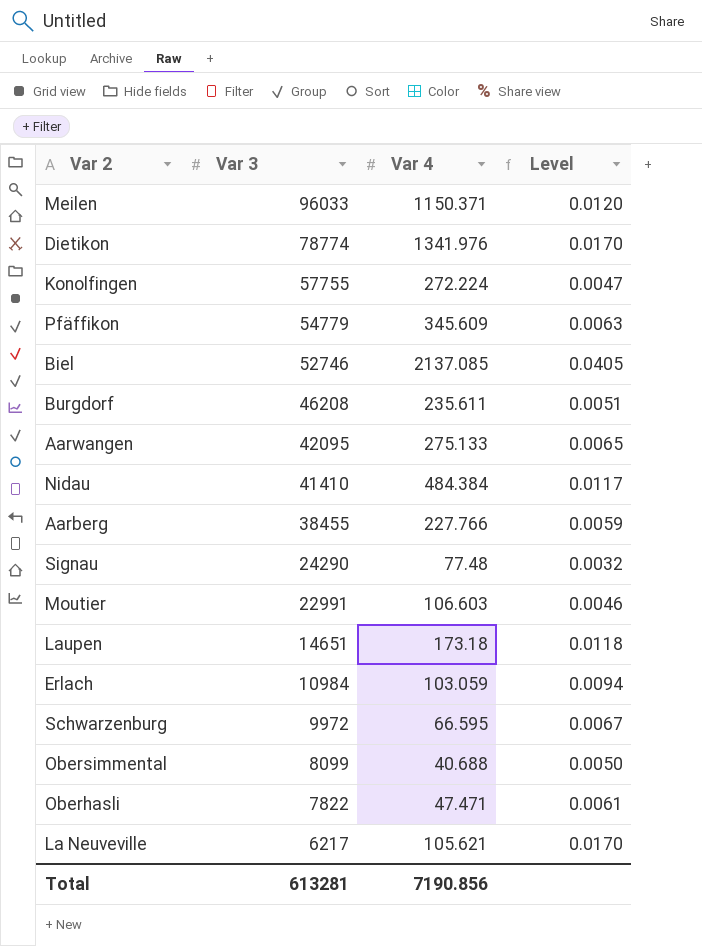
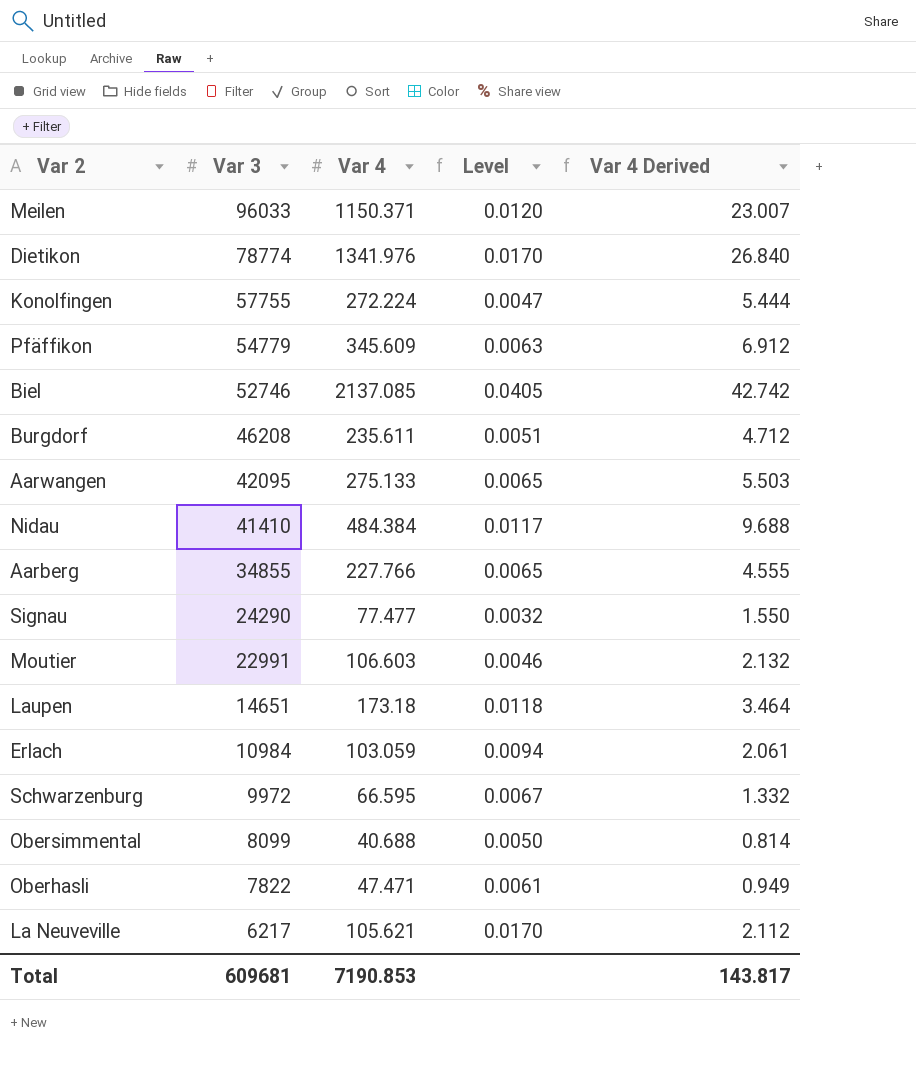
column Var 4 Derived | formula: none -> [Var 4] * 0.02
Aarberg | Var 3: 38455 -> 34855
Aarberg | Level: 0.0059 -> 0.0065
Signau | Var 4: 77.48 -> 77.477
Total | Var 3: 613281 -> 609681
Total | Var 4: 7190.856 -> 7190.853

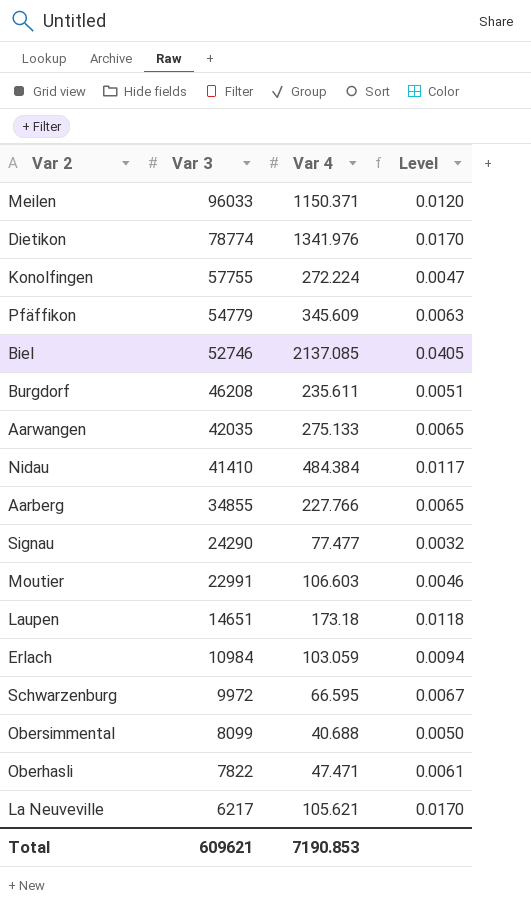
column Var 4 Derived | formula: [Var 4] * 0.02 -> none
Aarwangen | Var 3: 42095 -> 42035
Total | Var 3: 609681 -> 609621

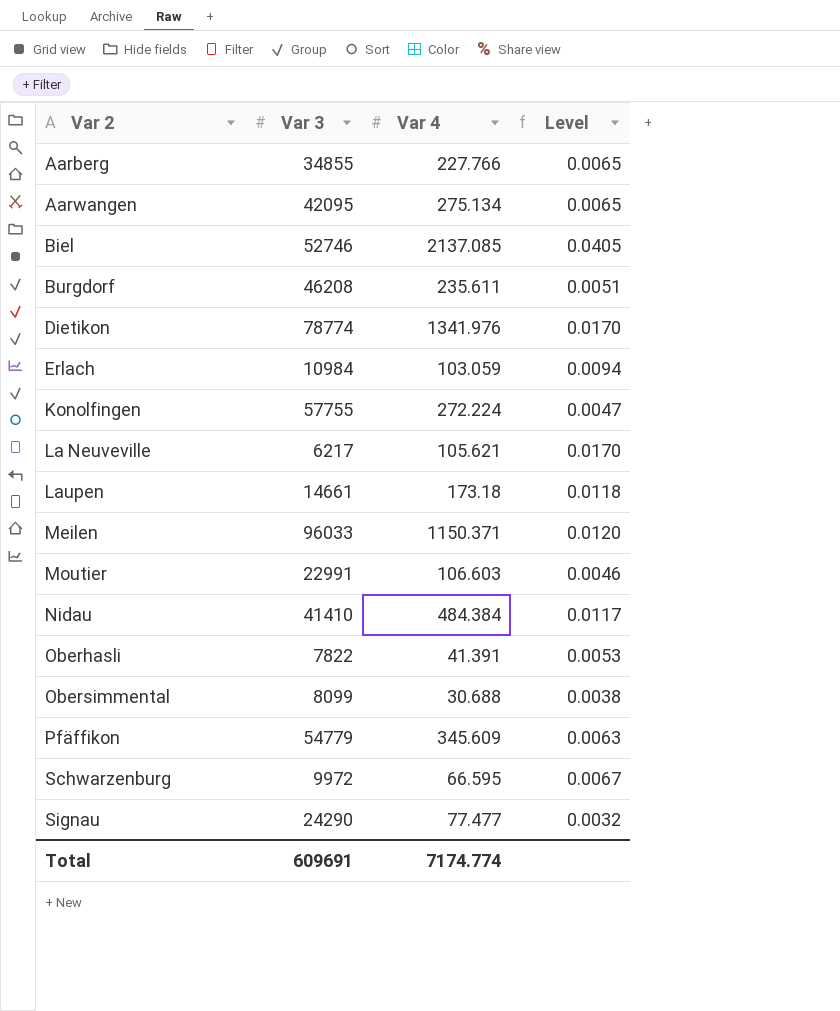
row order: Var 3 descending -> Var 2 ascending
Aarwangen | Var 3: 42035 -> 42095
Aarwangen | Var 4: 275.133 -> 275.134
Laupen | Var 3: 14651 -> 14661
Oberhasli | Var 4: 47.471 -> 41.391
Oberhasli | Level: 0.0061 -> 0.0053
Obersimmental | Var 4: 40.688 -> 30.688
Obersimmental | Level: 0.0050 -> 0.0038
Total | Var 3: 609621 -> 609691
Total | Var 4: 7190.853 -> 7174.774

